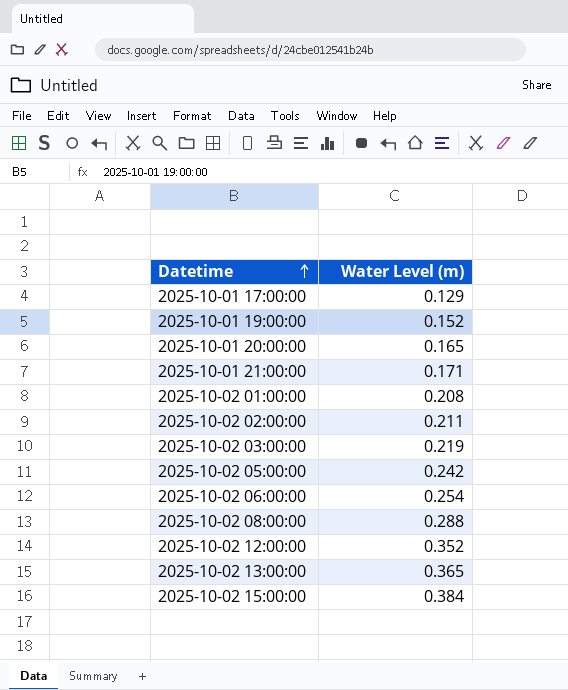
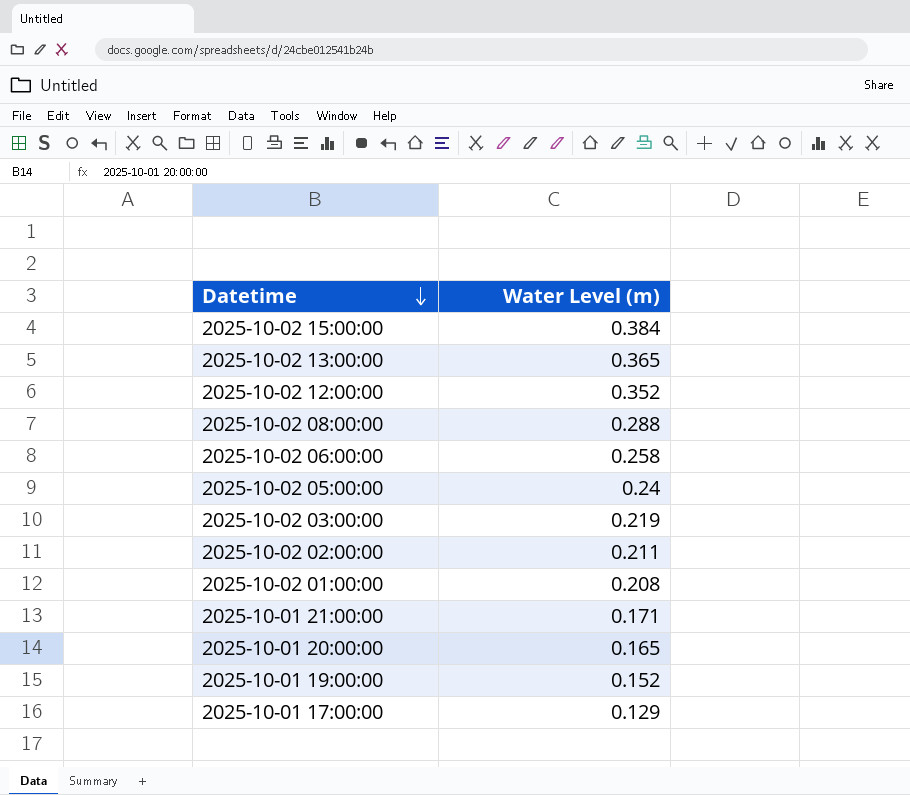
row order: Datetime ascending -> Datetime descending
2025-10-02 06:00:00 | Water Level (m): 0.254 -> 0.258
2025-10-02 05:00:00 | Water Level (m): 0.242 -> 0.24

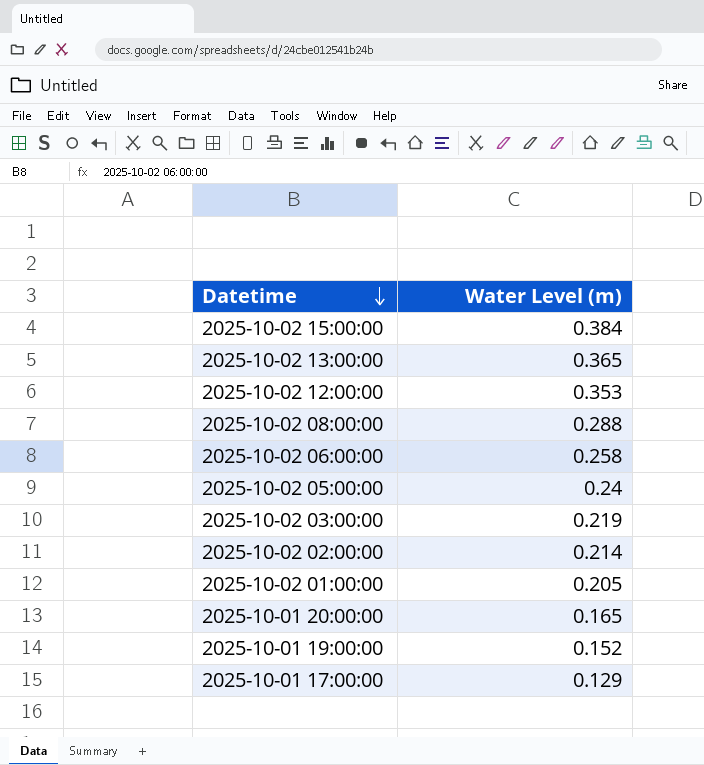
row 2025-10-01 21:00:00: 0.171 -> none
2025-10-02 12:00:00 | Water Level (m): 0.352 -> 0.353
2025-10-02 02:00:00 | Water Level (m): 0.211 -> 0.214
2025-10-02 01:00:00 | Water Level (m): 0.208 -> 0.205

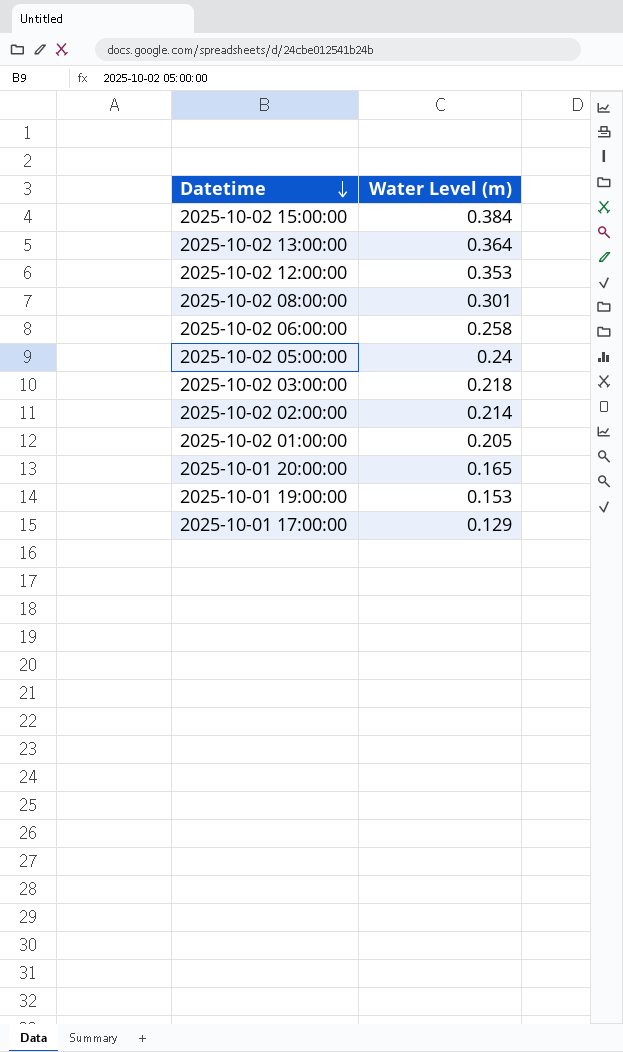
2025-10-02 13:00:00 | Water Level (m): 0.365 -> 0.364
2025-10-02 08:00:00 | Water Level (m): 0.288 -> 0.301
2025-10-02 03:00:00 | Water Level (m): 0.219 -> 0.218
2025-10-01 19:00:00 | Water Level (m): 0.152 -> 0.153

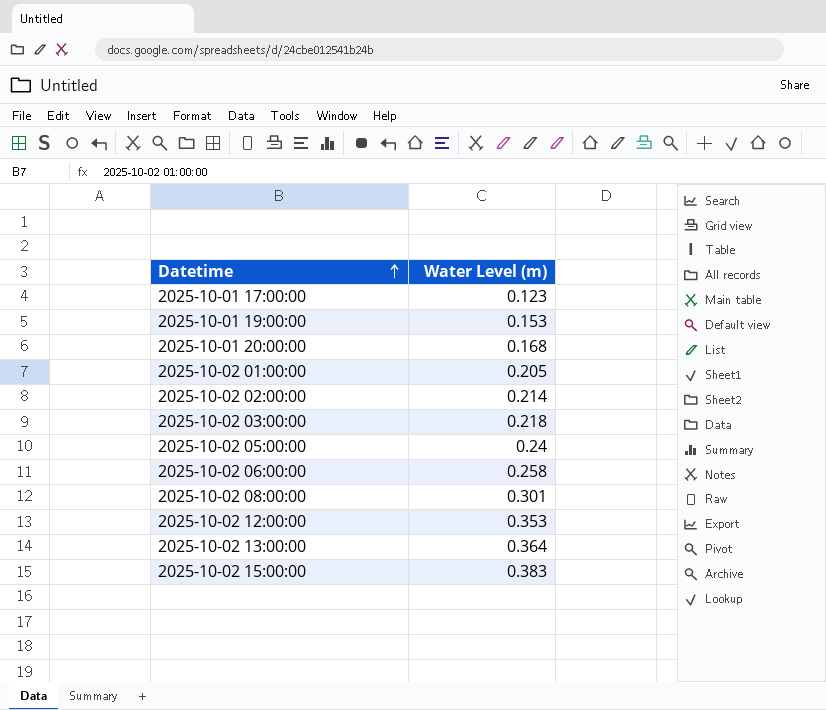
row order: Datetime descending -> Datetime ascending
2025-10-01 17:00:00 | Water Level (m): 0.129 -> 0.123
2025-10-01 20:00:00 | Water Level (m): 0.165 -> 0.168
2025-10-02 15:00:00 | Water Level (m): 0.384 -> 0.383

